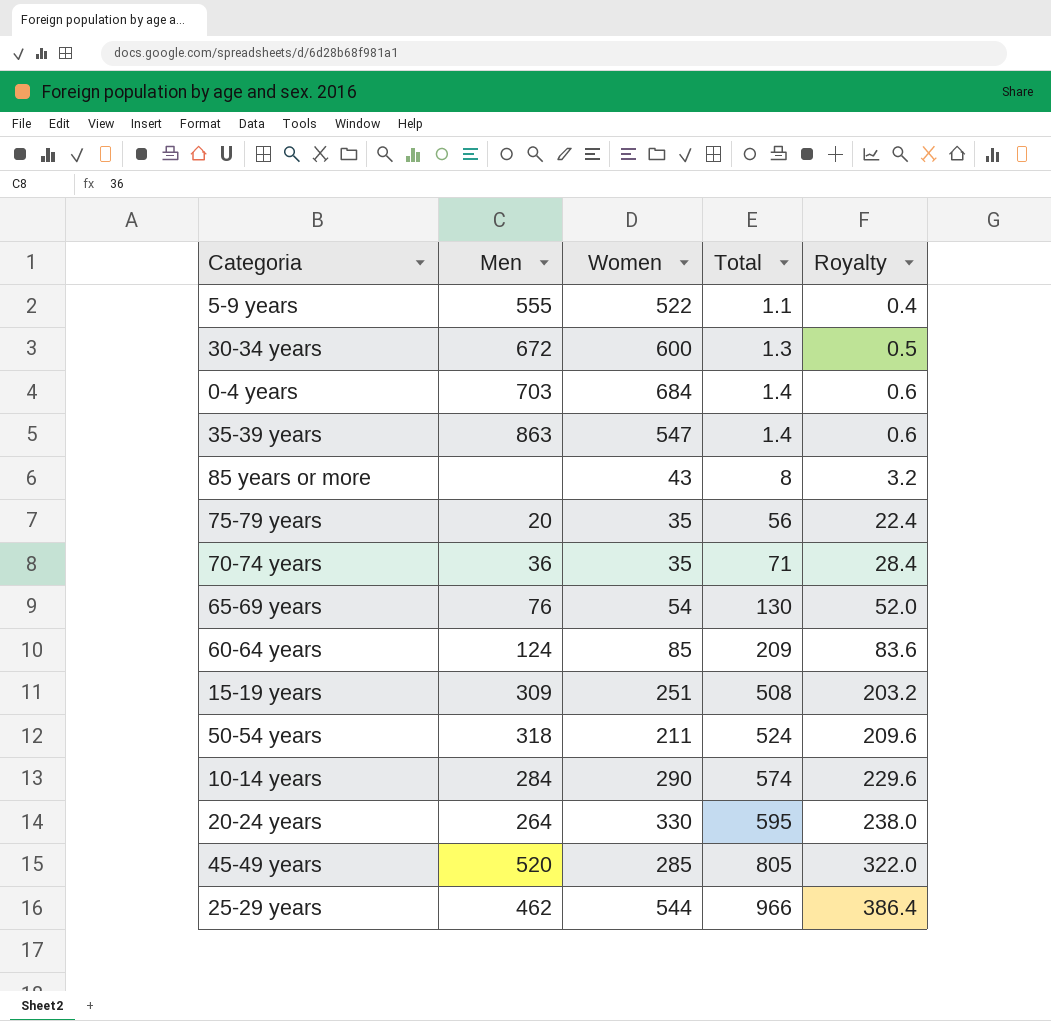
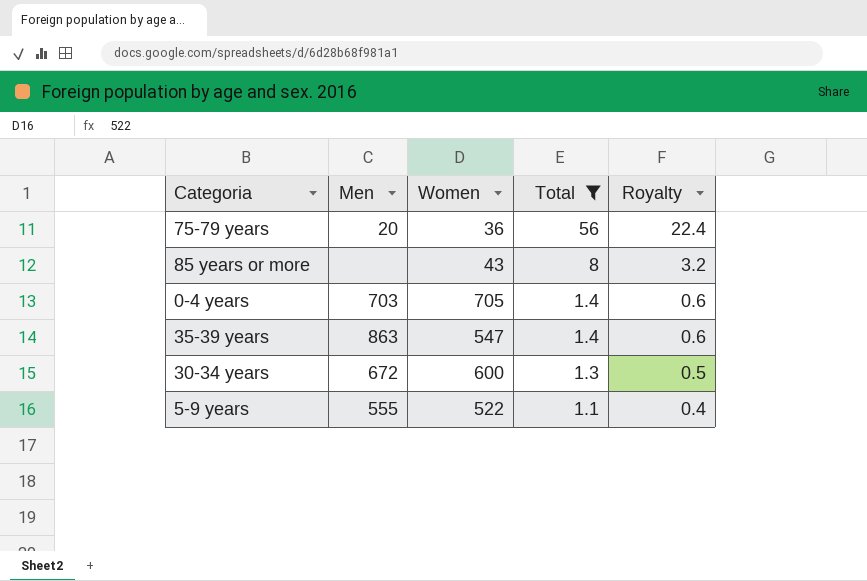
filter: none -> Total <= 56
row order: Total ascending -> Total descending
75-79 years | Women: 35 -> 36
0-4 years | Women: 684 -> 705

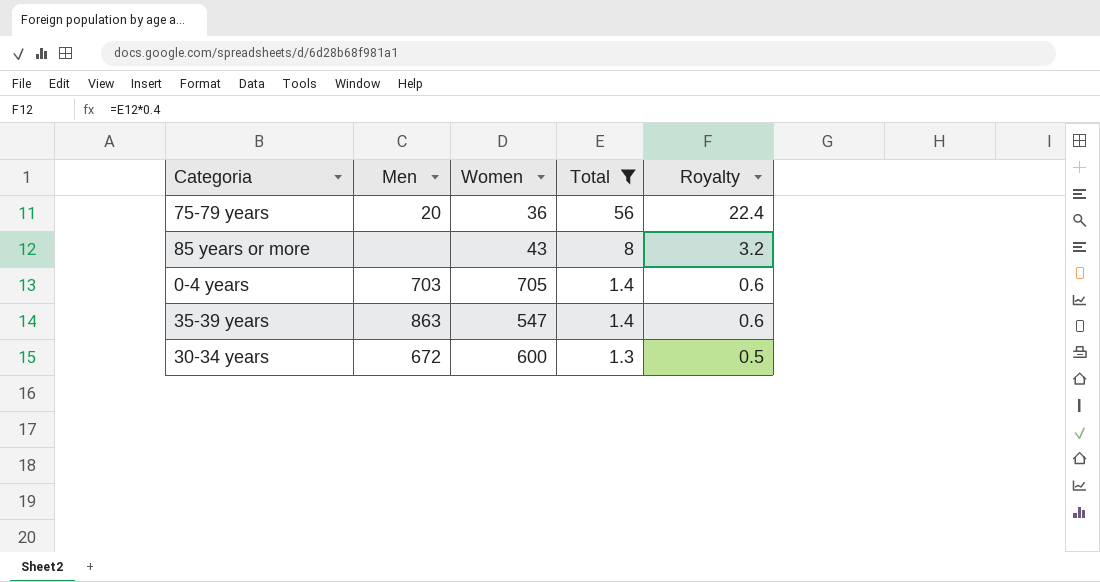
row 5-9 years: 555 | 522 | 1.1 | 0.4 -> none

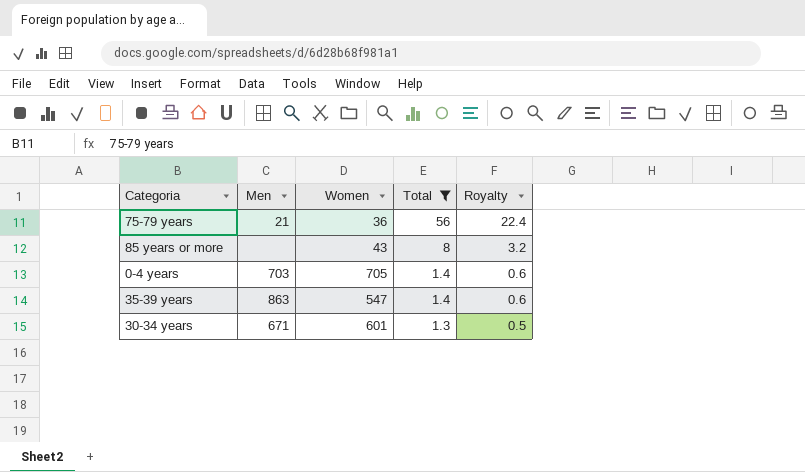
75-79 years | Men: 20 -> 21
30-34 years | Men: 672 -> 671
30-34 years | Women: 600 -> 601

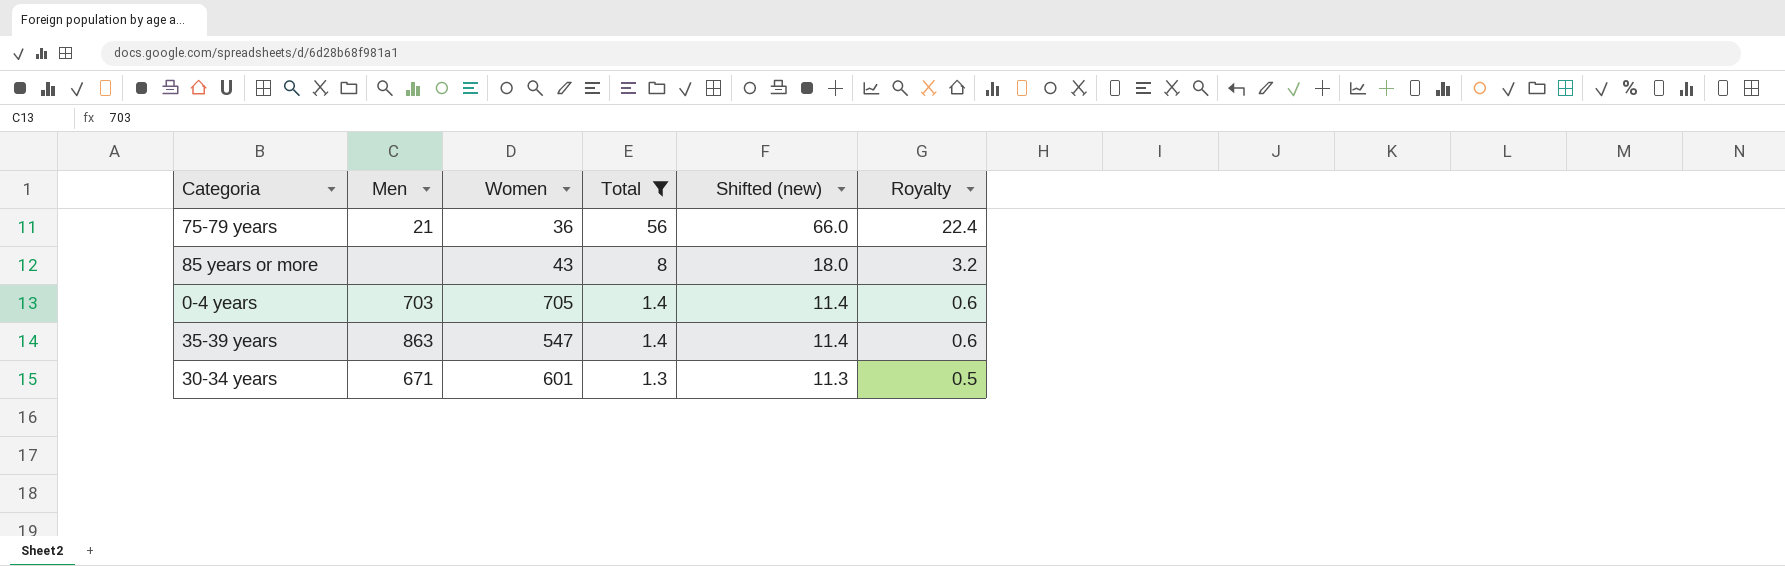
column Shifted (new) | formula: none -> [Total] + 10

